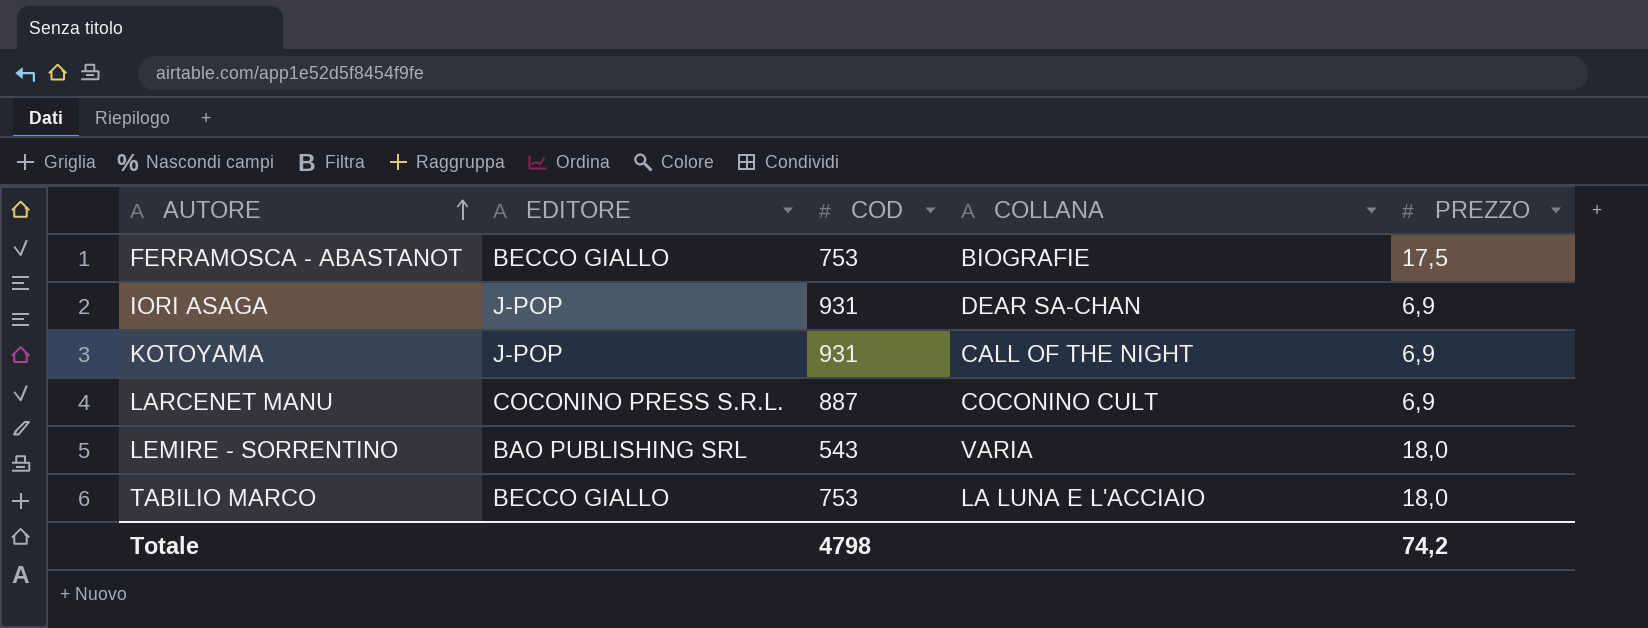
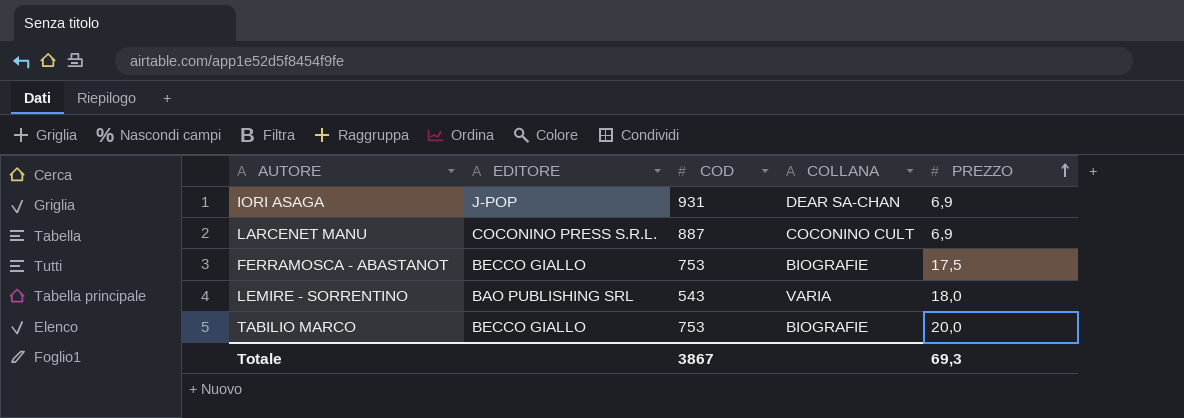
row order: AUTORE ascending -> PREZZO ascending
row KOTOYAMA: J-POP | 931 | CALL OF THE NIGHT | 6,9 -> none
TABILIO MARCO | COLLANA: LA LUNA E L'ACCIAIO -> BIOGRAFIE
TABILIO MARCO | PREZZO: 18,0 -> 20,0
Totale | COD: 4798 -> 3867
Totale | PREZZO: 74,2 -> 69,3

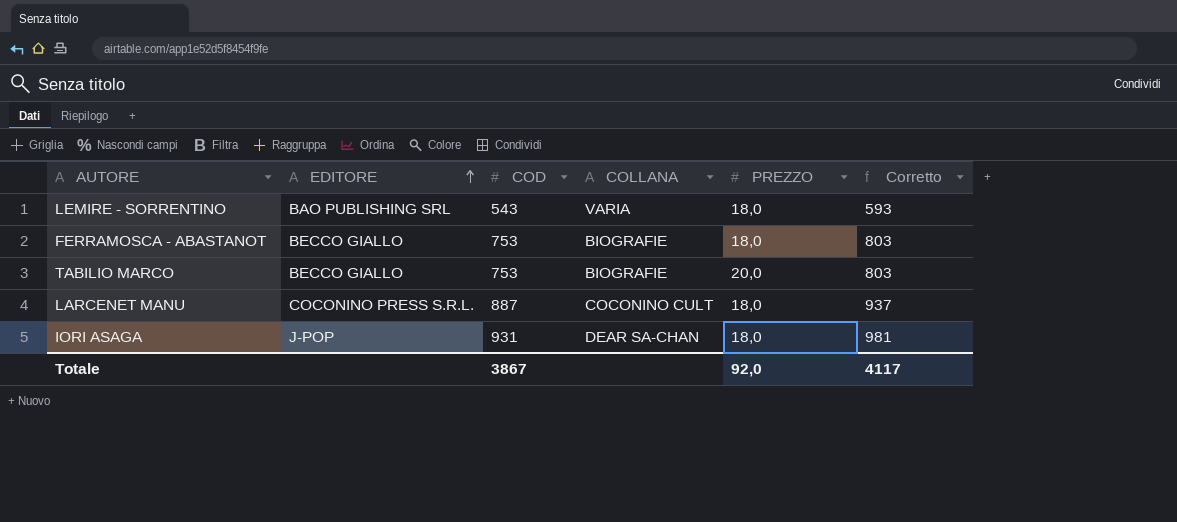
row order: PREZZO ascending -> EDITORE ascending
column Corretto | formula: none -> [COD] + 50
FERRAMOSCA - ABASTANOT | PREZZO: 17,5 -> 18,0
LARCENET MANU | PREZZO: 6,9 -> 18,0
IORI ASAGA | PREZZO: 6,9 -> 18,0
Totale | PREZZO: 69,3 -> 92,0

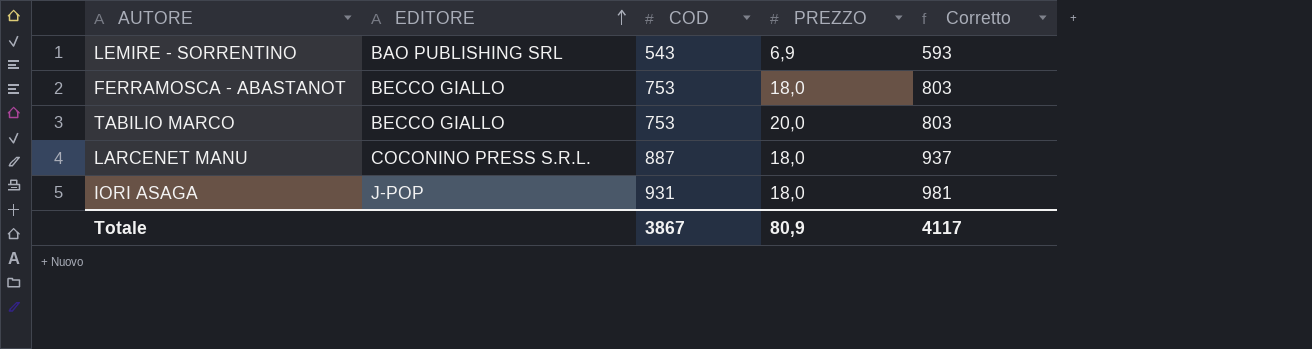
column COLLANA | position: 4 -> none
LEMIRE - SORRENTINO | PREZZO: 18,0 -> 6,9
Totale | PREZZO: 92,0 -> 80,9

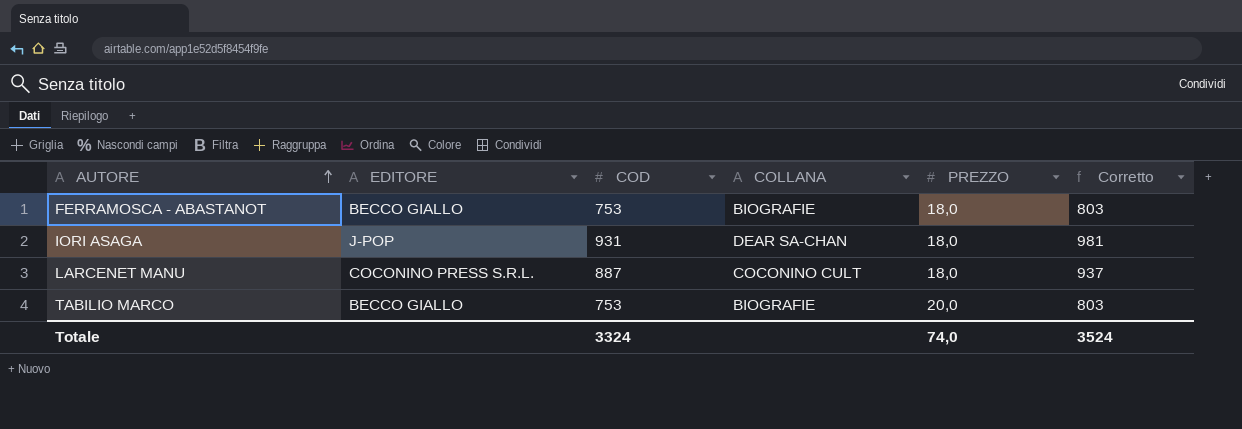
row order: EDITORE ascending -> AUTORE ascending
column COLLANA | position: none -> 4
row LEMIRE - SORRENTINO: BAO PUBLISHING SRL | 543 | 6,9 | 593 -> none
Totale | COD: 3867 -> 3324
Totale | PREZZO: 80,9 -> 74,0
Totale | Corretto: 4117 -> 3524

